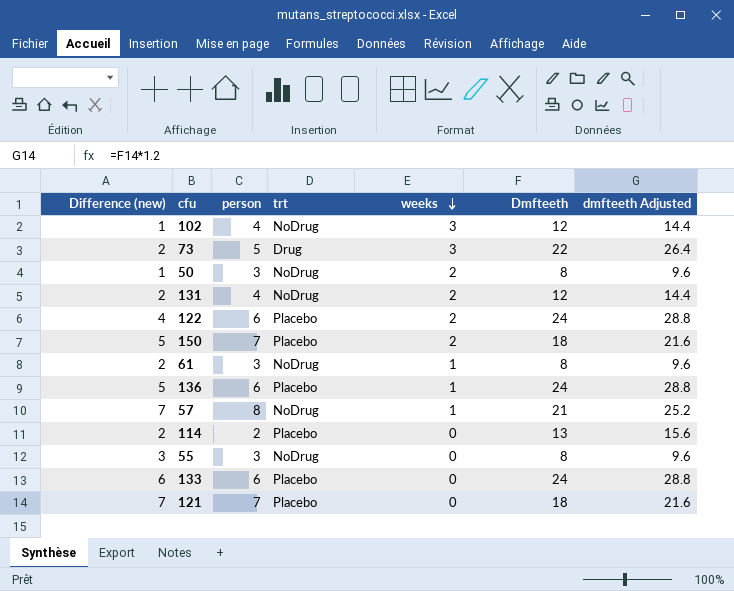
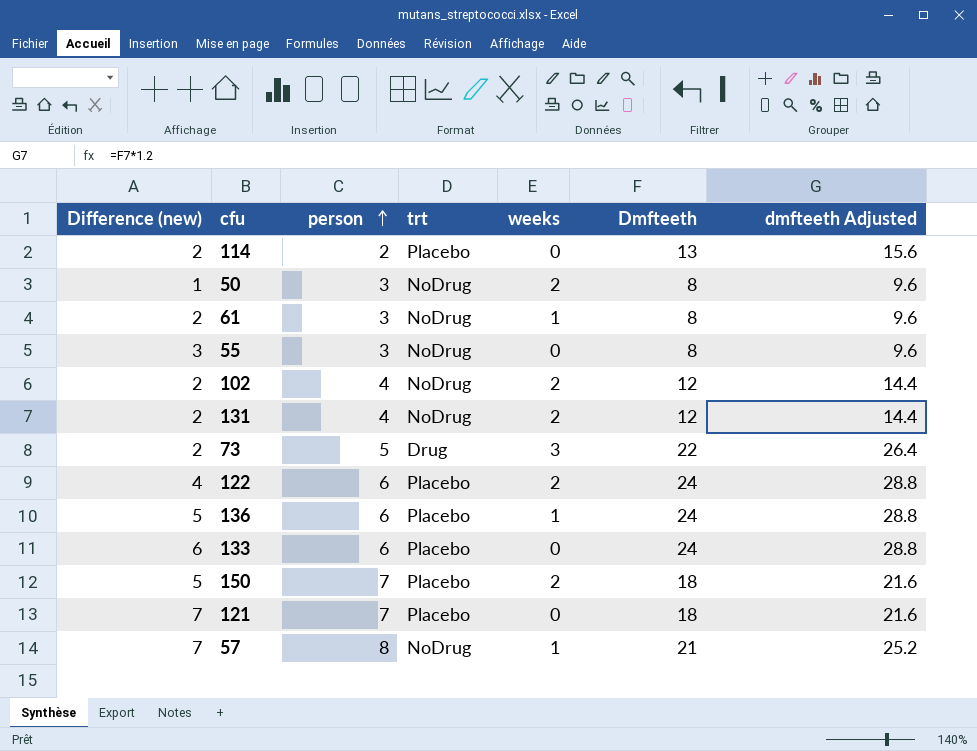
row order: weeks descending -> person ascending
102 | Difference (new): 1 -> 2
102 | weeks: 3 -> 2

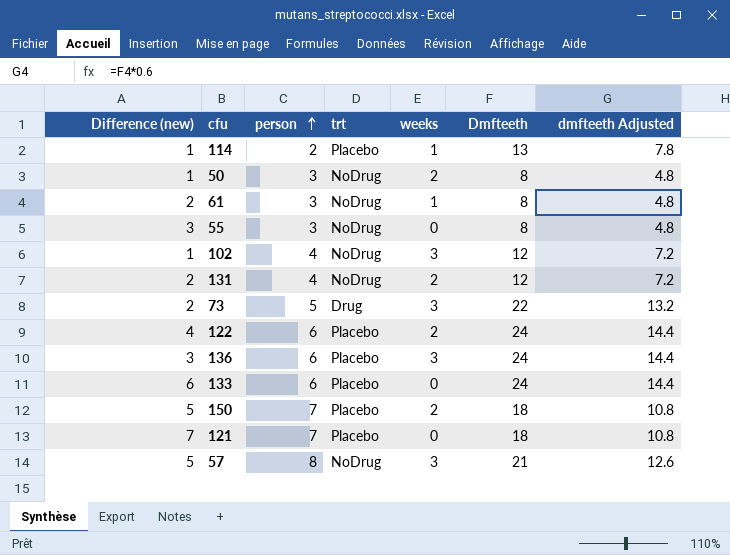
column dmfteeth Adjusted | formula: [Dmfteeth] * 1.2 -> [Dmfteeth] * 0.6
114 | Difference (new): 2 -> 1
114 | weeks: 0 -> 1
102 | Difference (new): 2 -> 1
102 | weeks: 2 -> 3
136 | Difference (new): 5 -> 3
136 | weeks: 1 -> 3
57 | Difference (new): 7 -> 5
57 | weeks: 1 -> 3

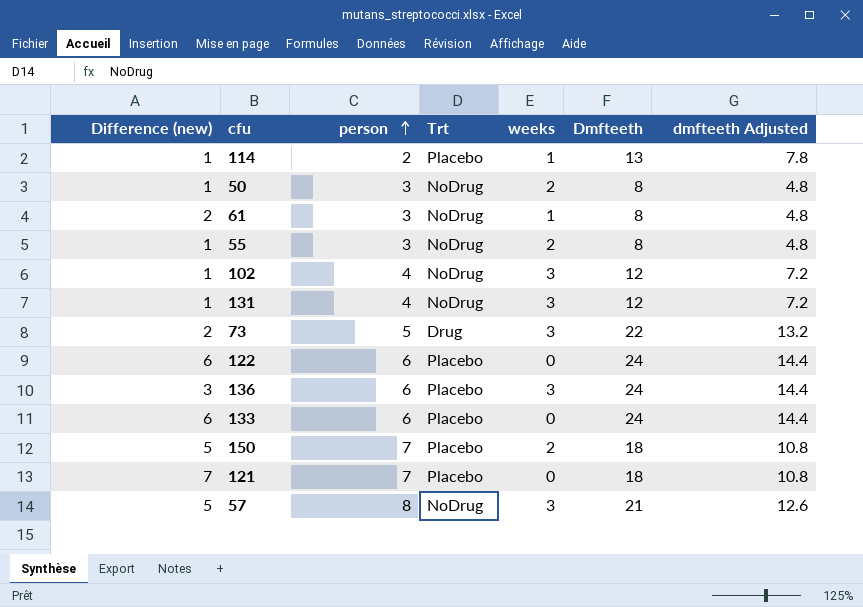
column name: trt -> Trt
55 | Difference (new): 3 -> 1
55 | weeks: 0 -> 2
131 | Difference (new): 2 -> 1
131 | weeks: 2 -> 3
122 | Difference (new): 4 -> 6
122 | weeks: 2 -> 0

